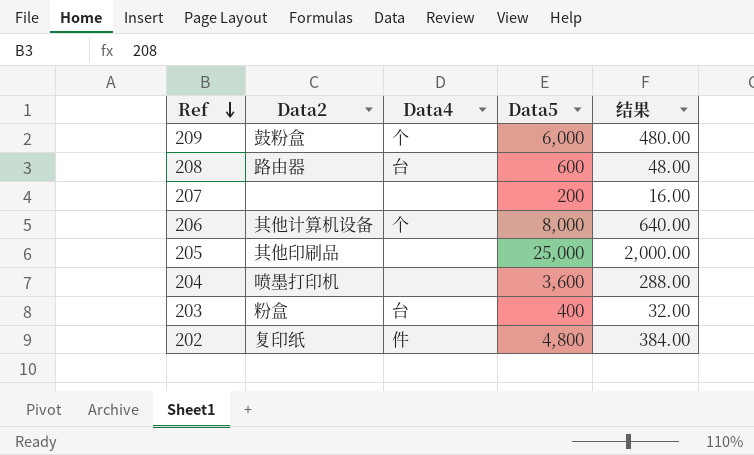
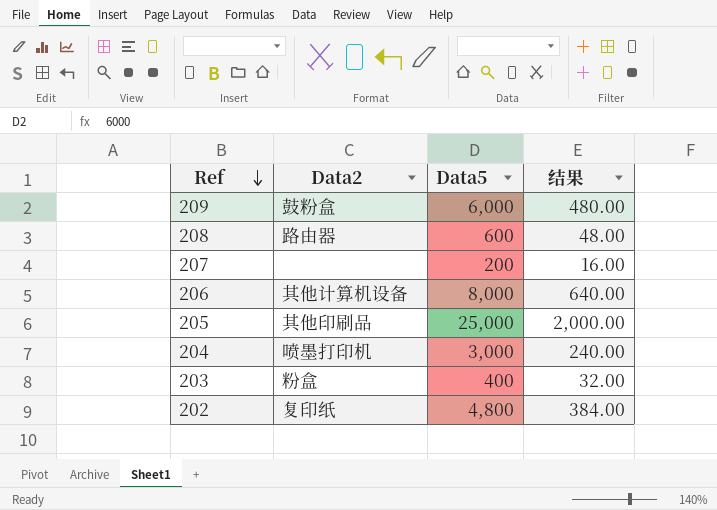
column Data4 | position: 3 -> none
204 | Data5: 3,600 -> 3,000
204 | 结果: 288.00 -> 240.00

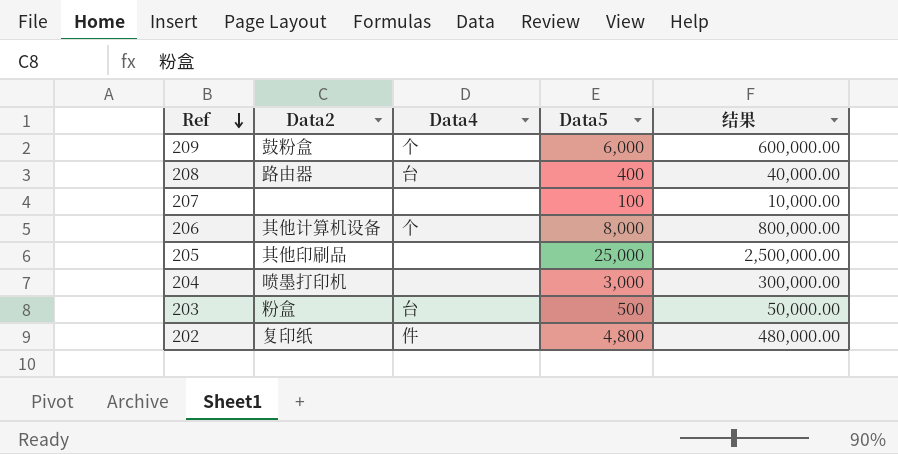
column Data4 | position: none -> 3
column 结果 | formula: [Data5] * 0.08 -> [Data5] * 100
208 | Data5: 600 -> 400
207 | Data5: 200 -> 100
203 | Data5: 400 -> 500

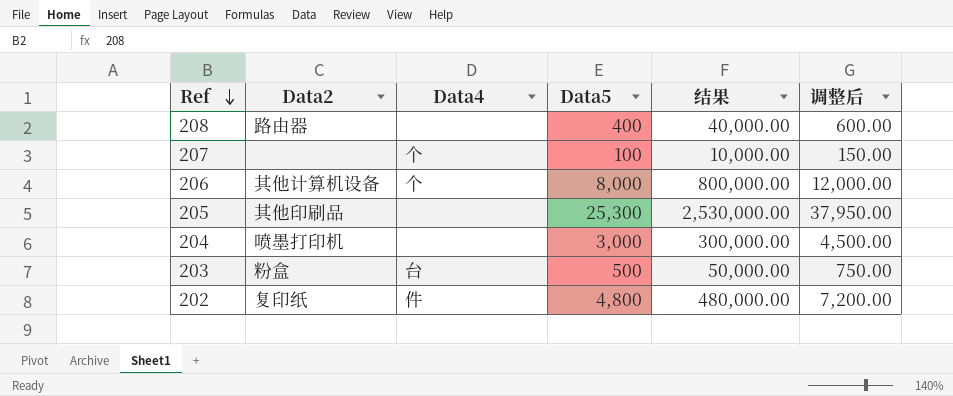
column 调整后 | formula: none -> [Data5] * 1.5
row 209: 鼓粉盒 | 个 | 6,000 | 600,000.00 -> none
208 | Data4: 台 -> none
207 | Data4: none -> 个
205 | Data5: 25,000 -> 25,300
205 | 结果: 2,500,000.00 -> 2,530,000.00

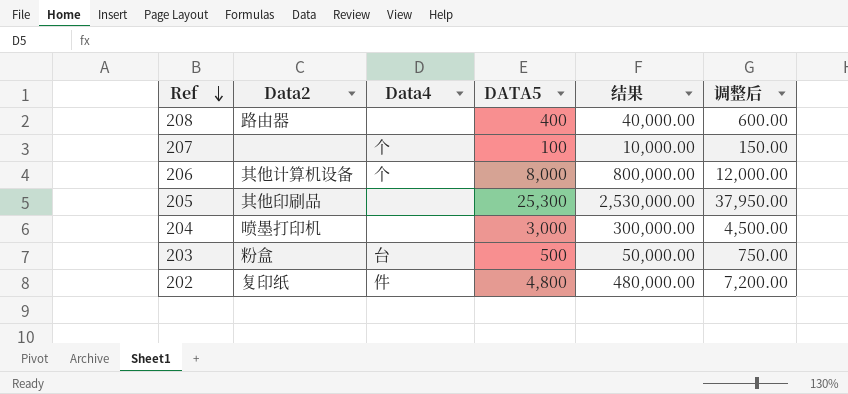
column name: Data5 -> DATA5

